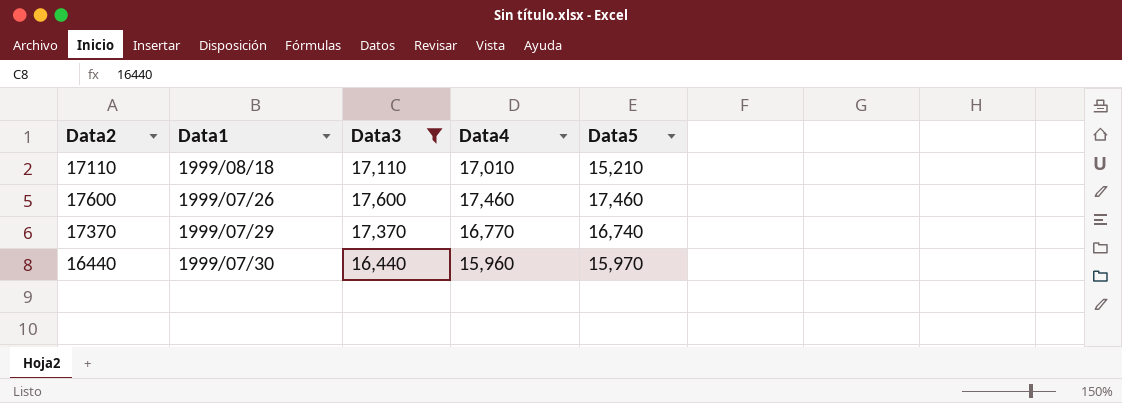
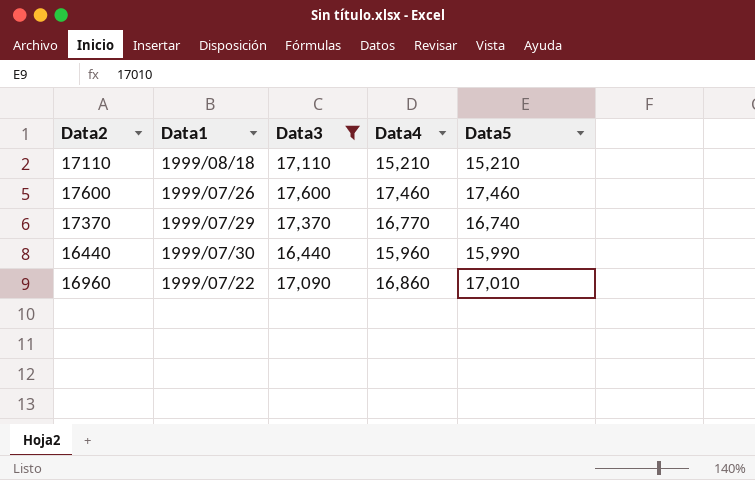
17110 | Data4: 17,010 -> 15,210
16440 | Data5: 15,970 -> 15,990
row 16960: none -> 1999/07/22 | 17,090 | 16,860 | 17,010

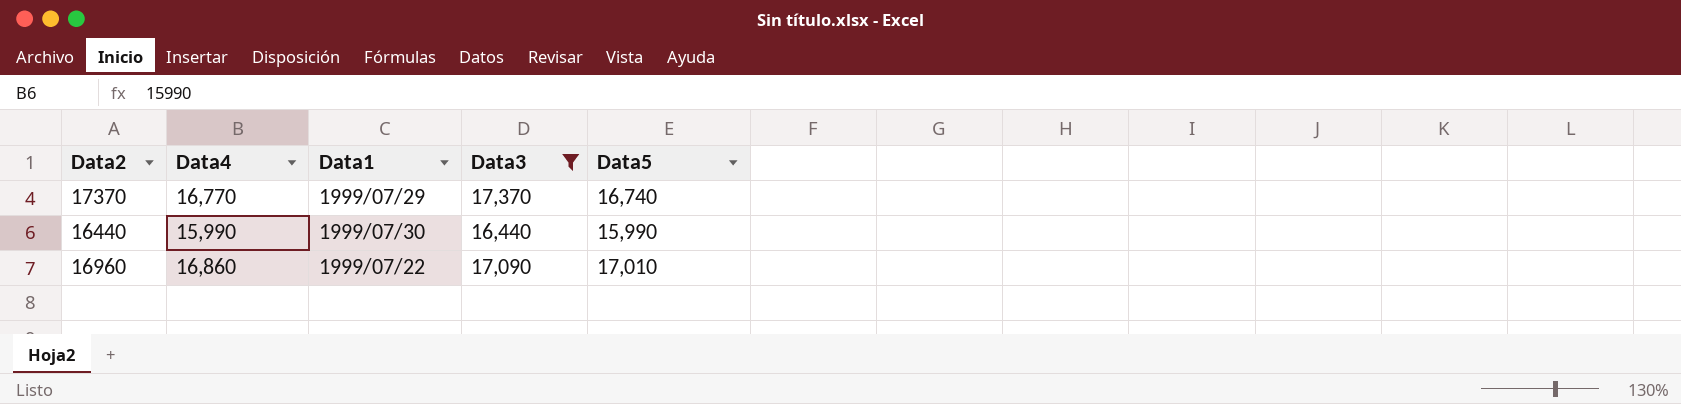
column Data4 | position: 4 -> 2
row 17110: 1999/08/18 | 17,110 | 15,210 | 15,210 -> none
row 17600: 1999/07/26 | 17,600 | 17,460 | 17,460 -> none
16440 | Data4: 15,960 -> 15,990

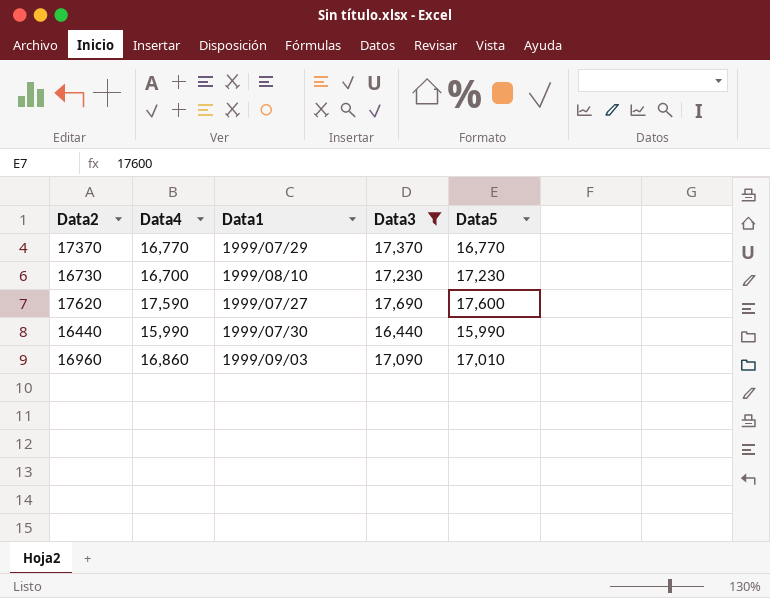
17370 | Data5: 16,740 -> 16,770
row 16730: none -> 16,700 | 1999/08/10 | 17,230 | 17,230
row 17620: none -> 17,590 | 1999/07/27 | 17,690 | 17,600
16960 | Data1: 1999/07/22 -> 1999/09/03

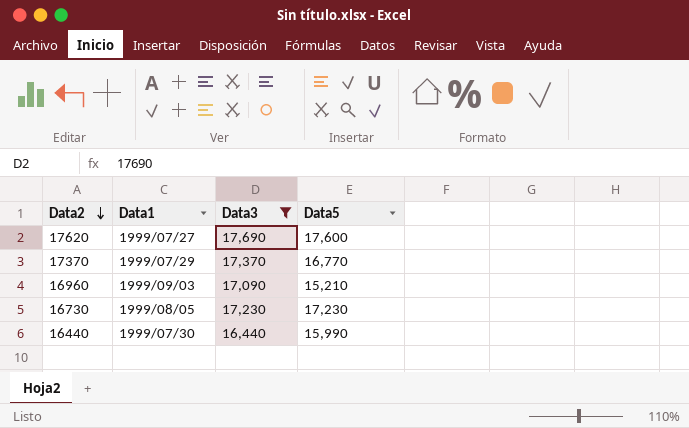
row order: none -> Data2 descending
column Data4 | position: 2 -> none
16960 | Data5: 17,010 -> 15,210
16730 | Data1: 1999/08/10 -> 1999/08/05

